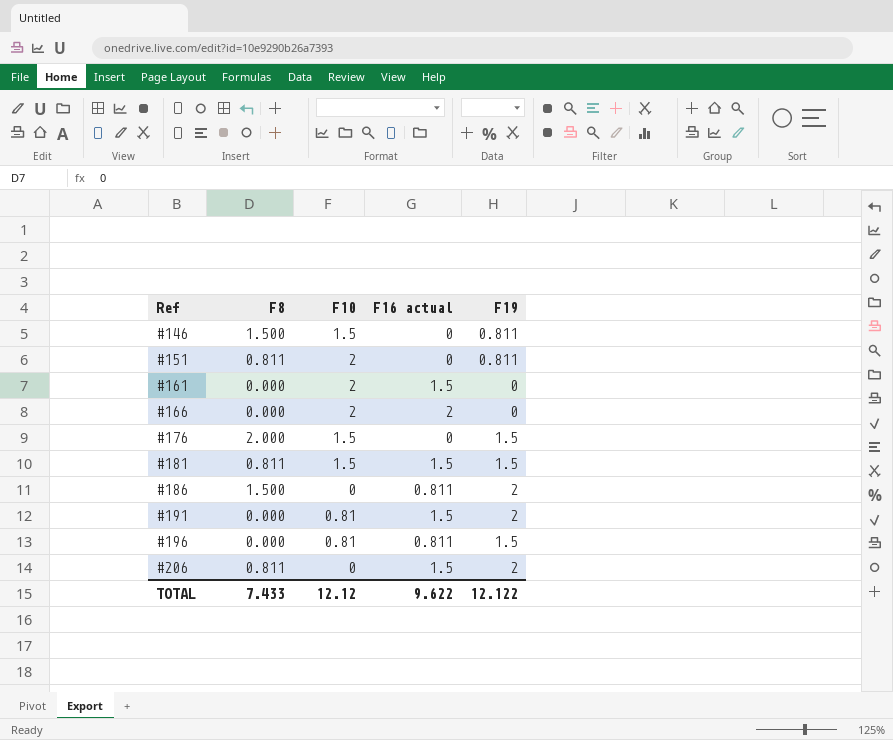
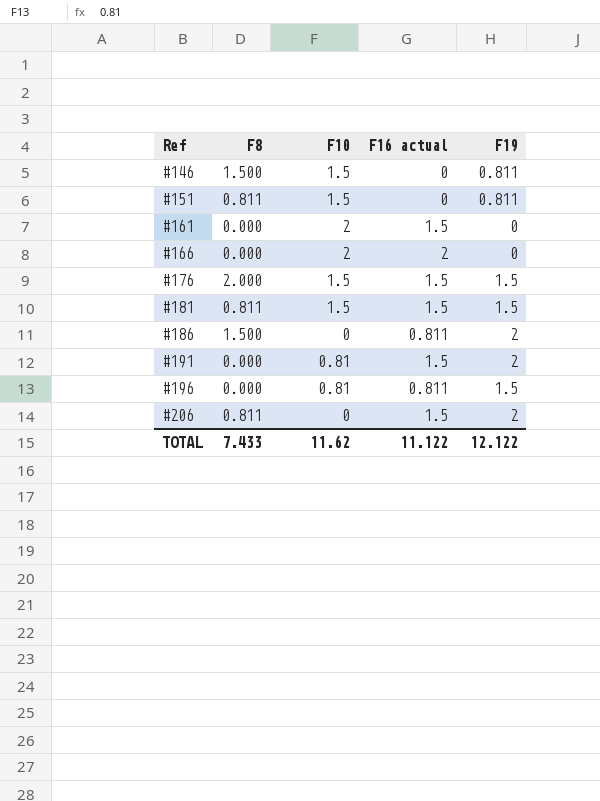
#151 | F10: 2 -> 1.5
#176 | F16 actual: 0 -> 1.5
TOTAL | F10: 12.12 -> 11.62
TOTAL | F16 actual: 9.622 -> 11.122

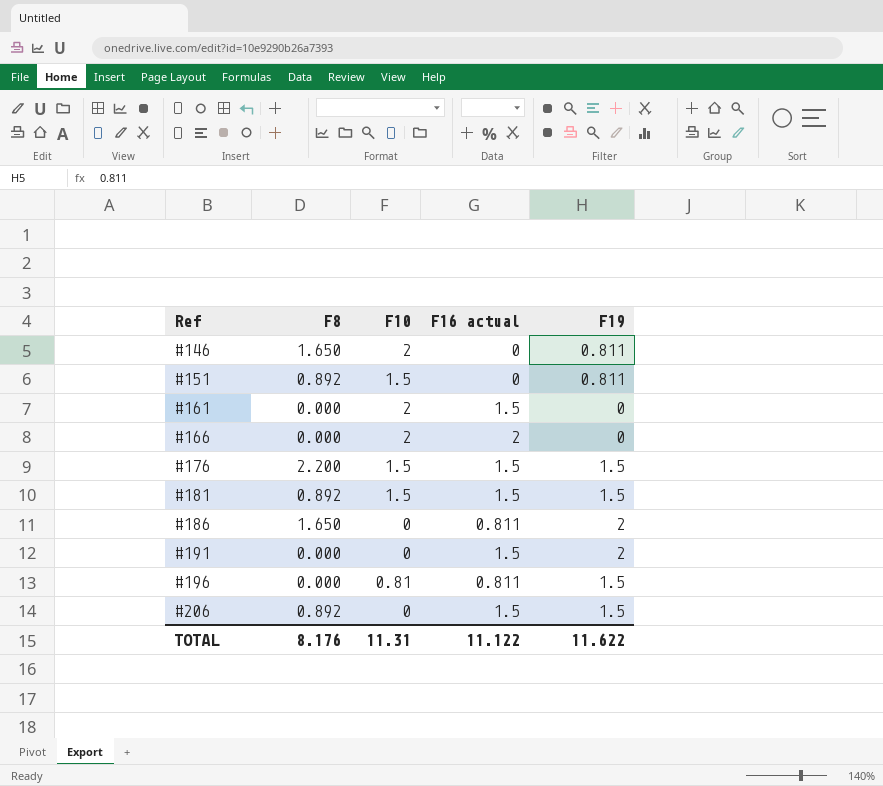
#146 | F8: 1.500 -> 1.650
#146 | F10: 1.5 -> 2
#151 | F8: 0.811 -> 0.892
#176 | F8: 2.000 -> 2.200
#181 | F8: 0.811 -> 0.892
#186 | F8: 1.500 -> 1.650
#191 | F10: 0.81 -> 0
#206 | F8: 0.811 -> 0.892
#206 | F19: 2 -> 1.5
TOTAL | F8: 7.433 -> 8.176
TOTAL | F10: 11.62 -> 11.31
TOTAL | F19: 12.122 -> 11.622

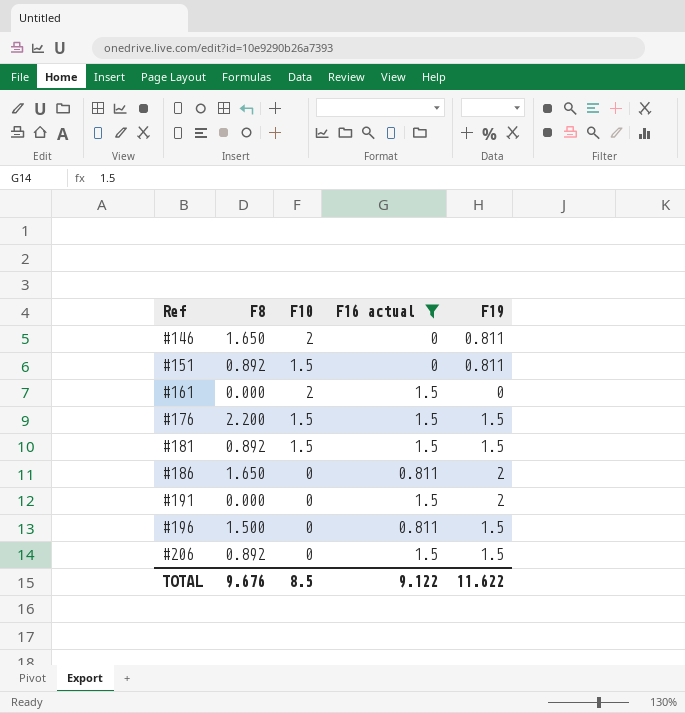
filter: none -> F16 actual != 2
#196 | F8: 0.000 -> 1.500
#196 | F10: 0.81 -> 0
TOTAL | F8: 8.176 -> 9.676
TOTAL | F10: 11.31 -> 8.5
TOTAL | F16 actual: 11.122 -> 9.122

